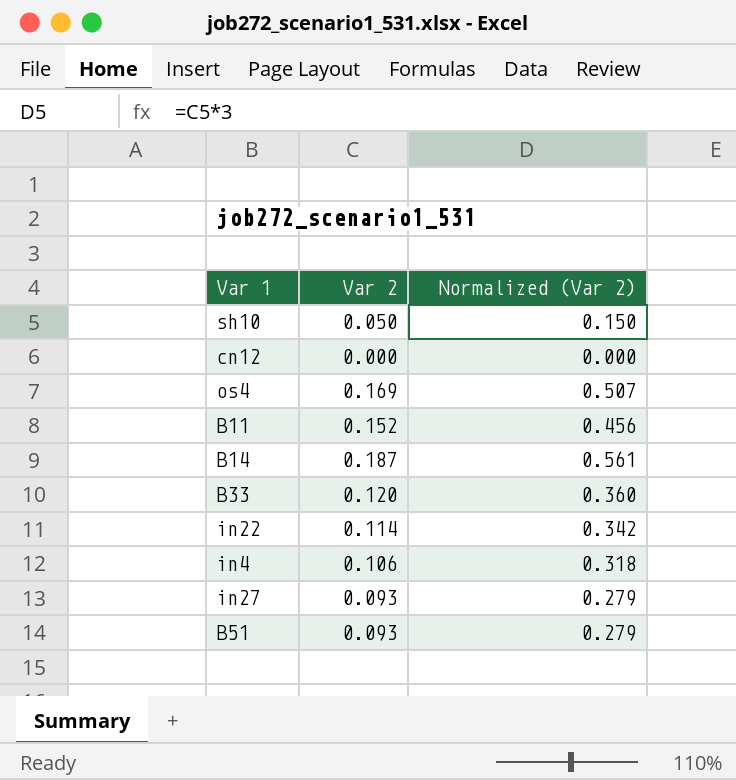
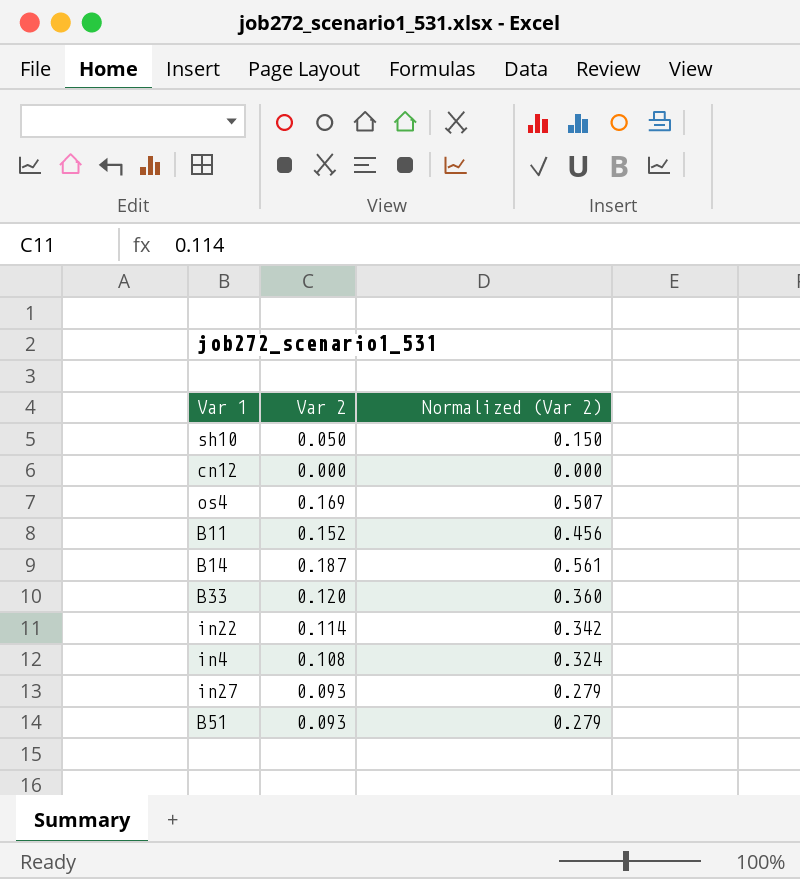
in4 | Var 2: 0.106 -> 0.108
in4 | Normalized (Var 2): 0.318 -> 0.324

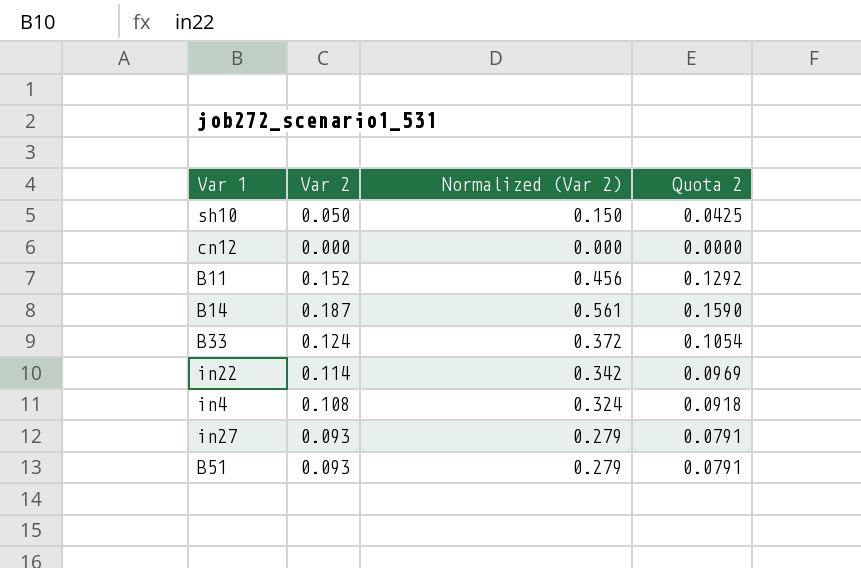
column Quota 2 | formula: none -> [Var 2] * 0.85
row os4: 0.169 | 0.507 -> none
B33 | Var 2: 0.120 -> 0.124
B33 | Normalized (Var 2): 0.360 -> 0.372

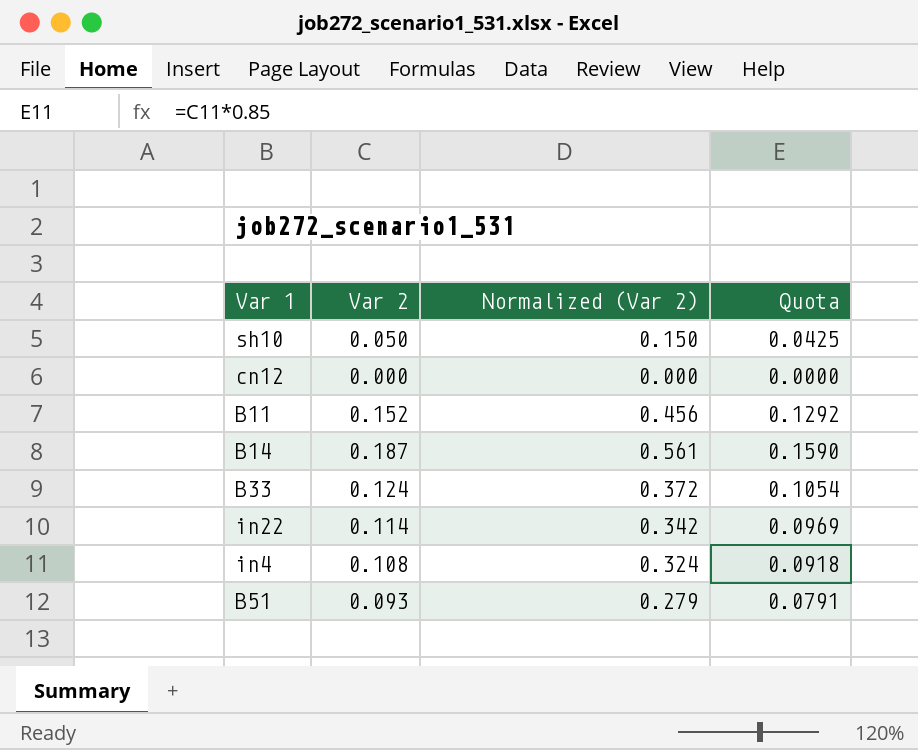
column name: Quota 2 -> Quota
row in27: 0.093 | 0.279 | 0.0791 -> none

